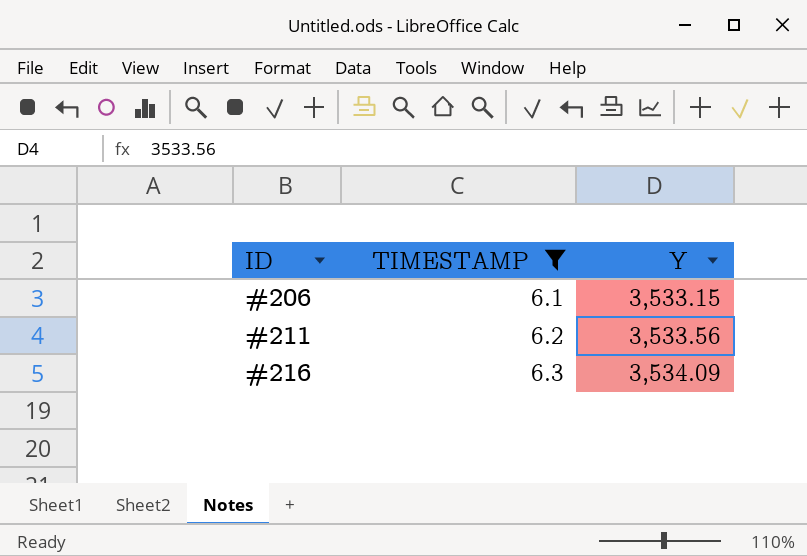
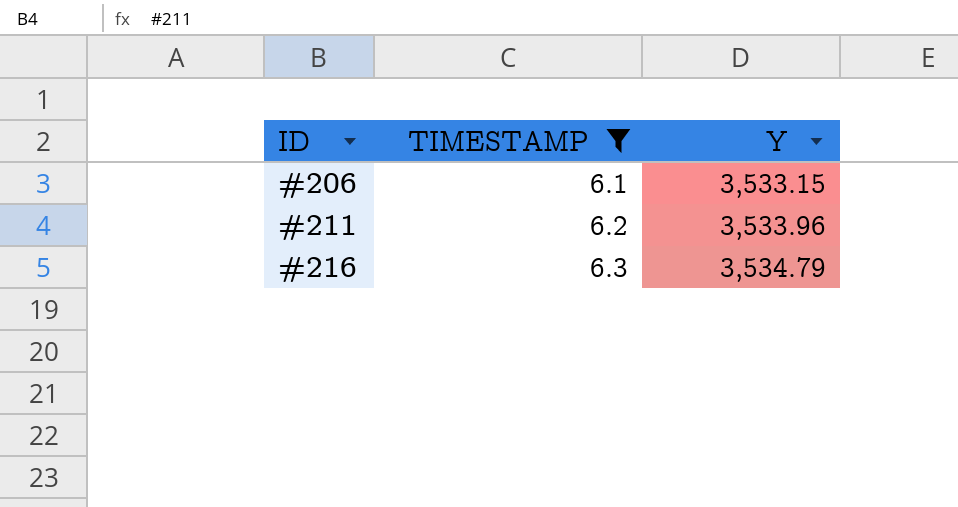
#211 | Y: 3,533.56 -> 3,533.96
#216 | Y: 3,534.09 -> 3,534.79

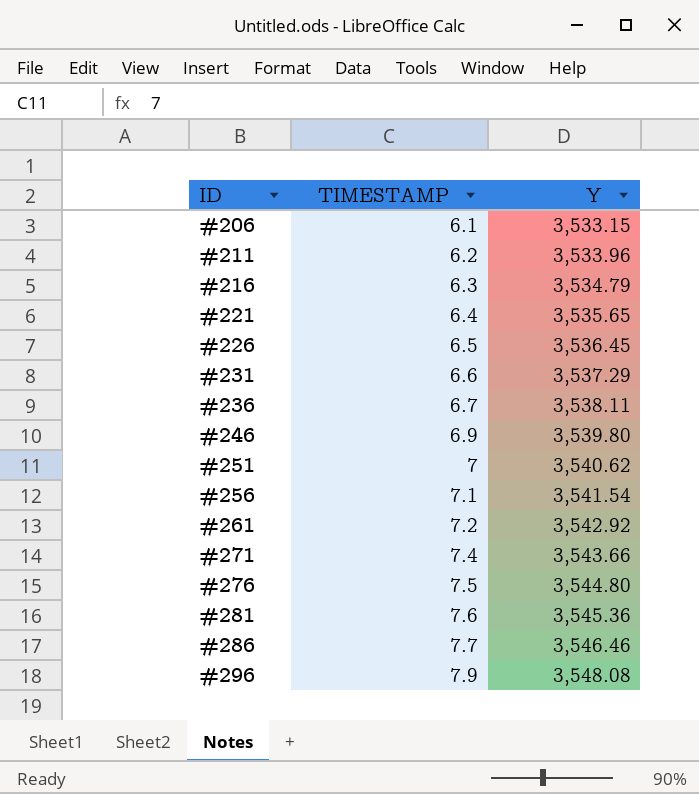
filter: TIMESTAMP <= 6.3 -> none

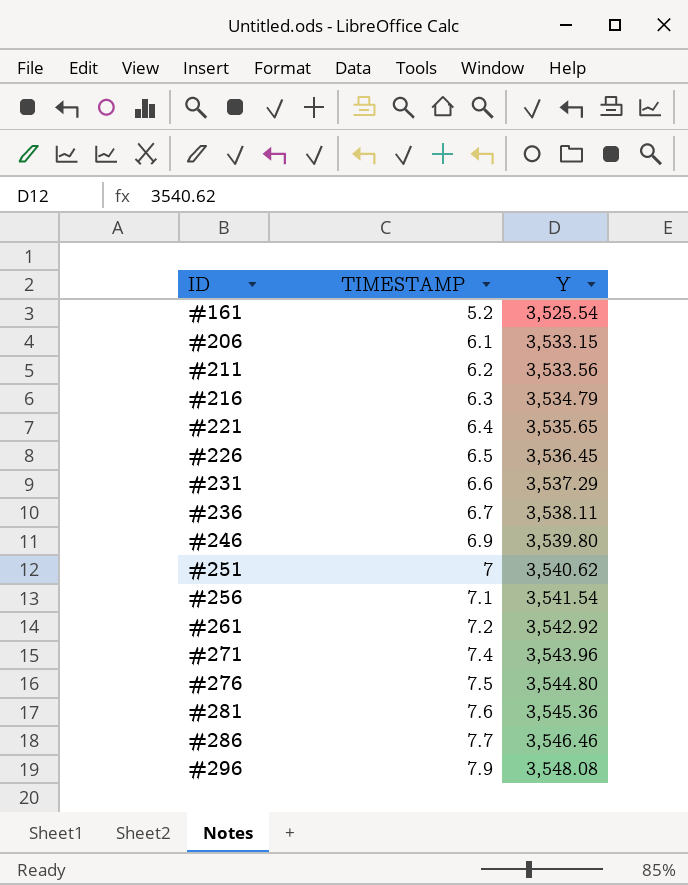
row #161: none -> 5.2 | 3,525.54
#211 | Y: 3,533.96 -> 3,533.56
#271 | Y: 3,543.66 -> 3,543.96

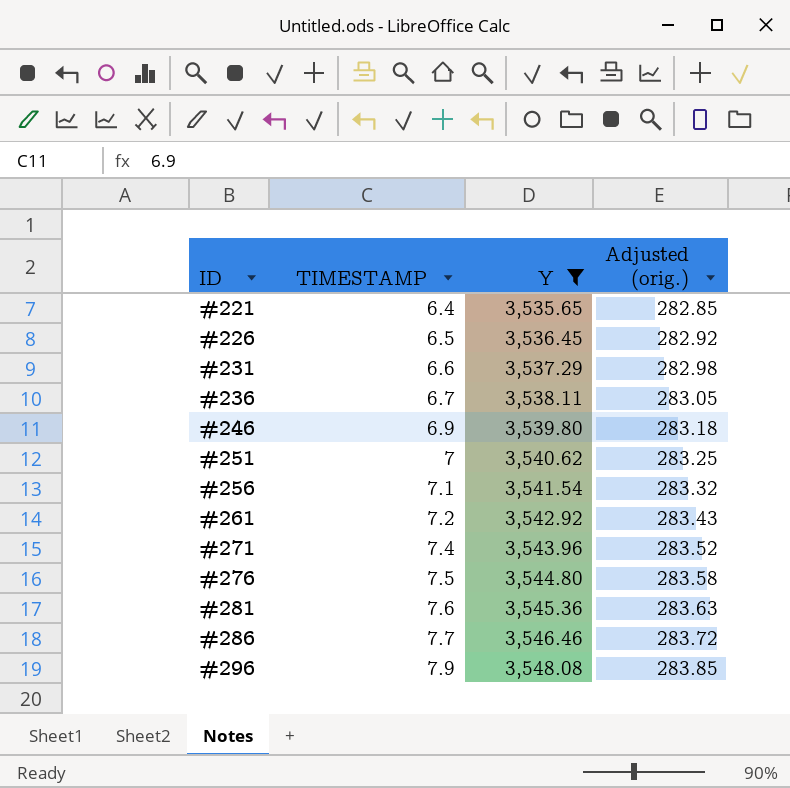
filter: none -> Y >= 3,535.65
column Adjusted (orig.) | formula: none -> [Y] * 0.08

